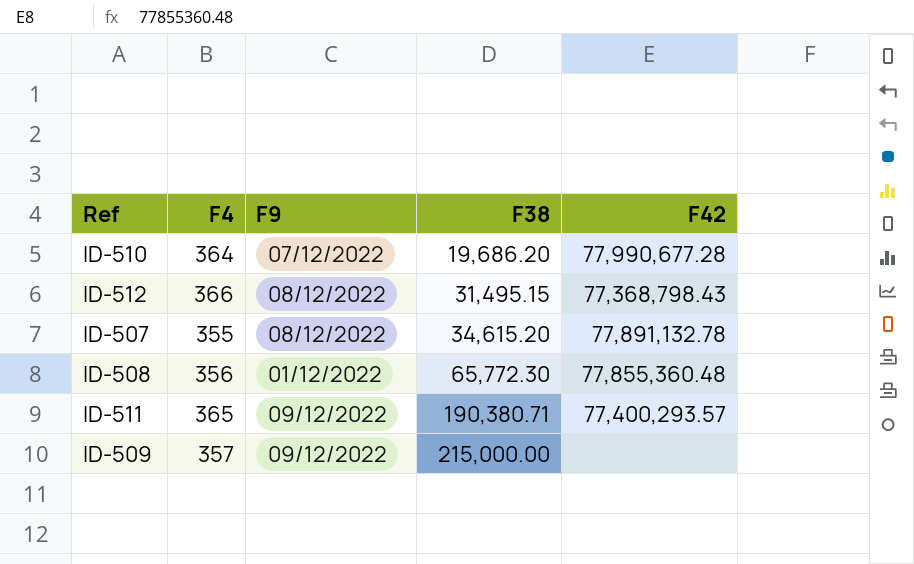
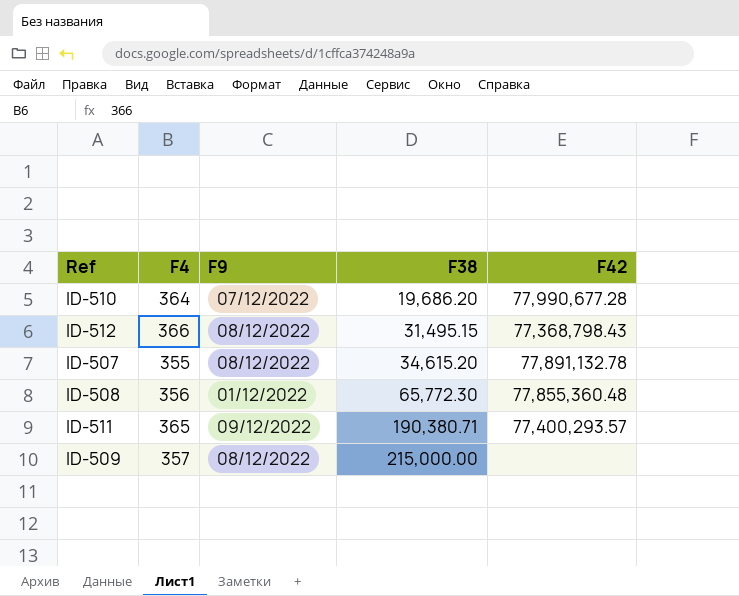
ID-509 | F9: 09/12/2022 -> 08/12/2022

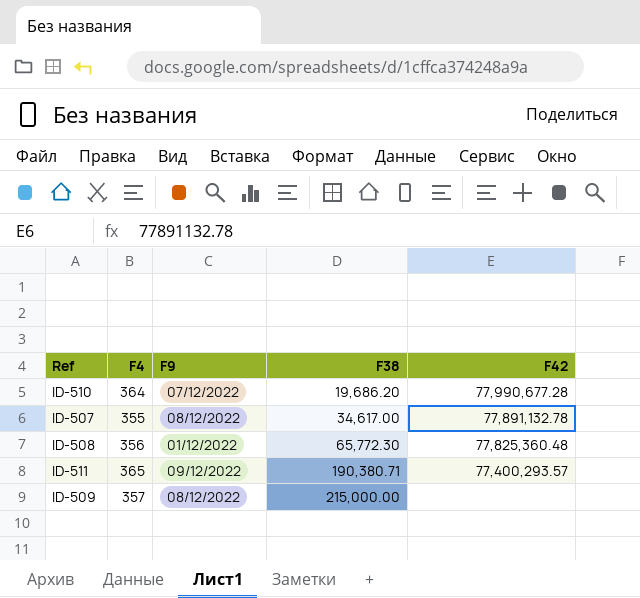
row ID-512: 366 | 08/12/2022 | 31,495.15 | 77,368,798.43 -> none
ID-507 | F38: 34,615.20 -> 34,617.00
ID-508 | F42: 77,855,360.48 -> 77,825,360.48

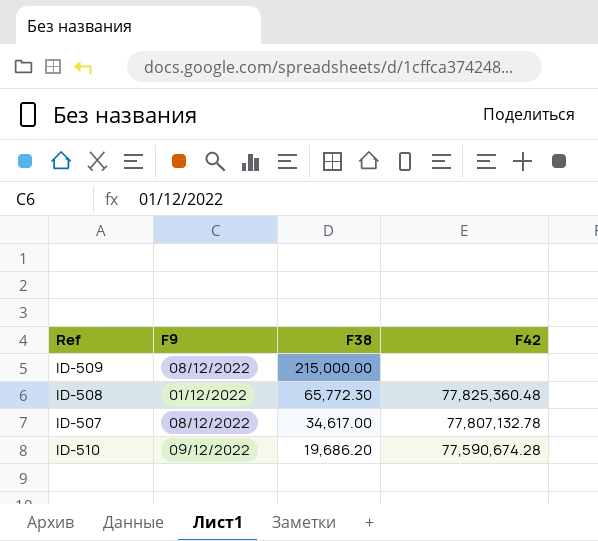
row order: F38 ascending -> F38 descending
column F4 | position: 2 -> none
row ID-511: 365 | 09/12/2022 | 190,380.71 | 77,400,293.57 -> none
ID-507 | F42: 77,891,132.78 -> 77,807,132.78
ID-510 | F9: 07/12/2022 -> 09/12/2022
ID-510 | F42: 77,990,677.28 -> 77,590,674.28

